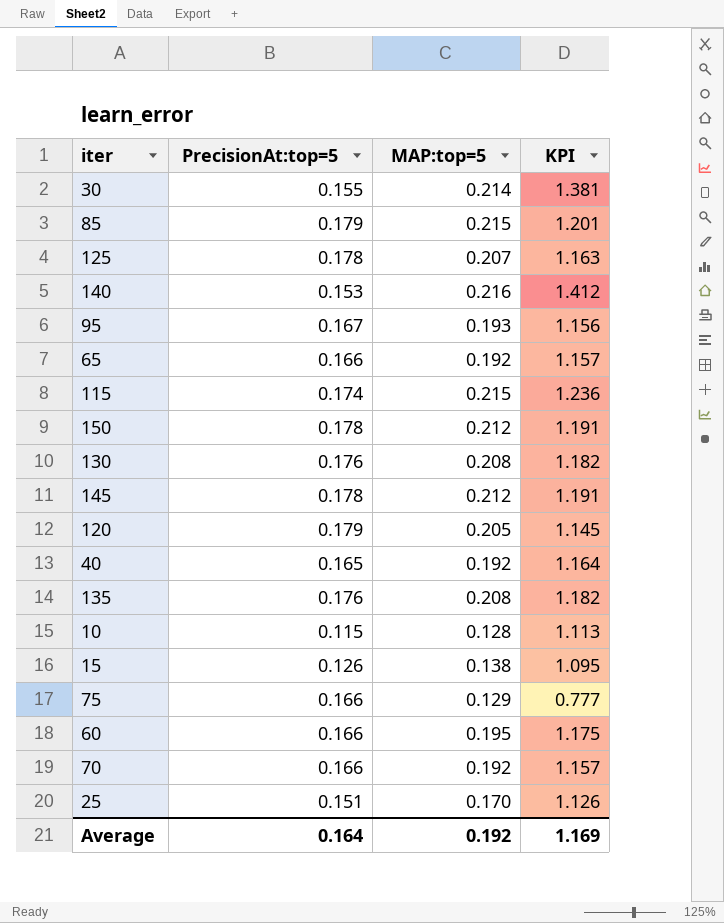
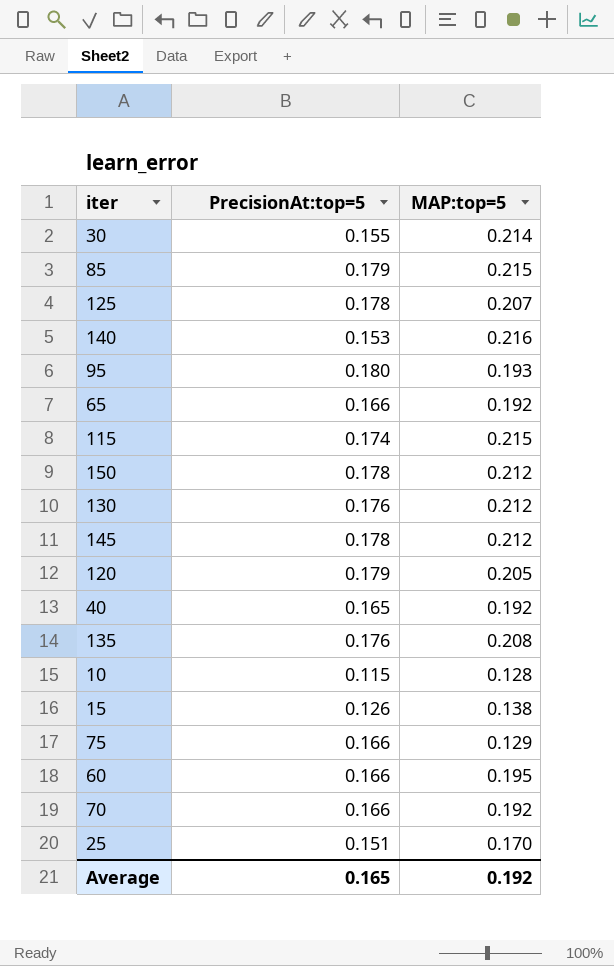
column KPI | formula: [MAP:top=5] / [PrecisionAt:top=5] -> none
95 | PrecisionAt:top=5: 0.167 -> 0.180
130 | MAP:top=5: 0.208 -> 0.212
Average | PrecisionAt:top=5: 0.164 -> 0.165

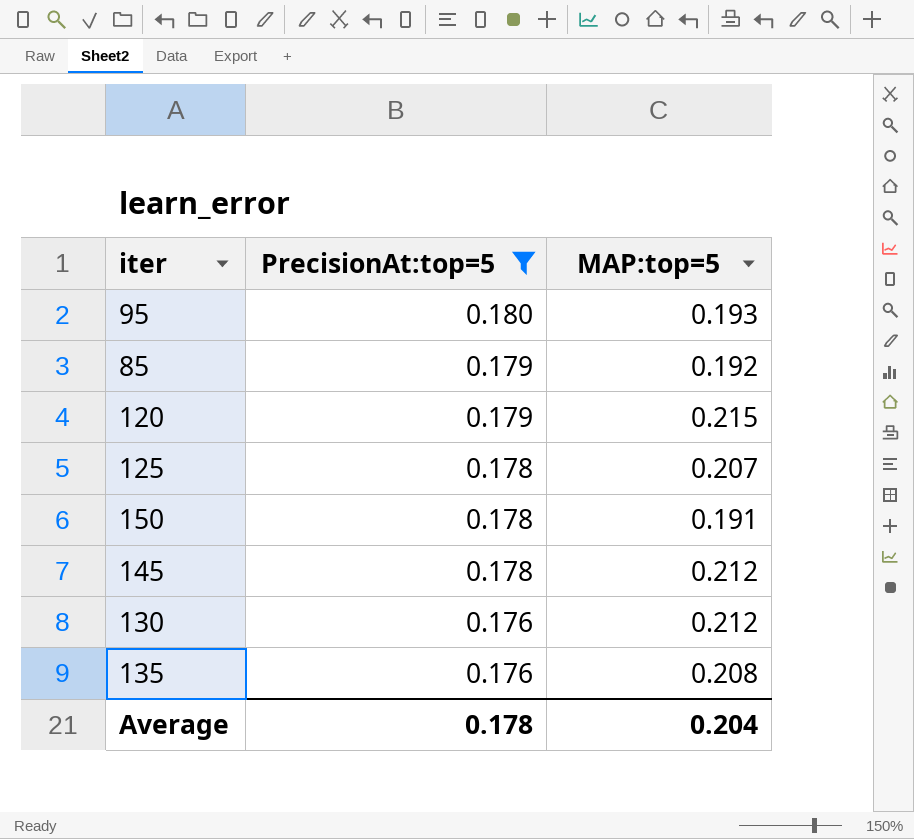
filter: none -> PrecisionAt:top=5 >= 0.176
row order: none -> PrecisionAt:top=5 descending
85 | MAP:top=5: 0.215 -> 0.192
120 | MAP:top=5: 0.205 -> 0.215
150 | MAP:top=5: 0.212 -> 0.191
Average | PrecisionAt:top=5: 0.165 -> 0.178
Average | MAP:top=5: 0.192 -> 0.204

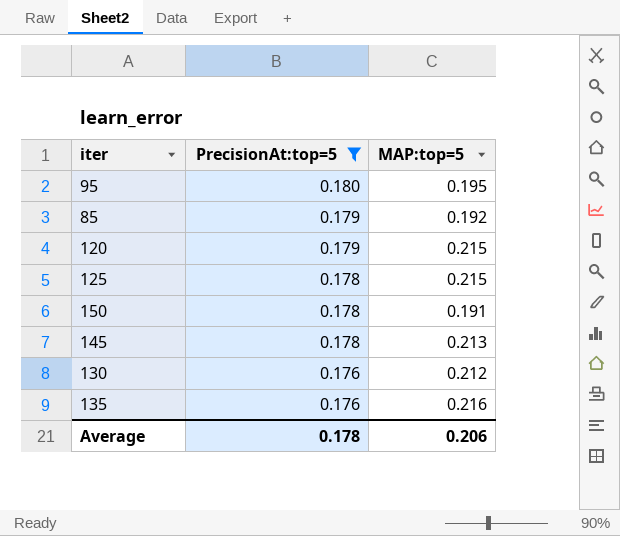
95 | MAP:top=5: 0.193 -> 0.195
125 | MAP:top=5: 0.207 -> 0.215
145 | MAP:top=5: 0.212 -> 0.213
135 | MAP:top=5: 0.208 -> 0.216
Average | MAP:top=5: 0.204 -> 0.206

